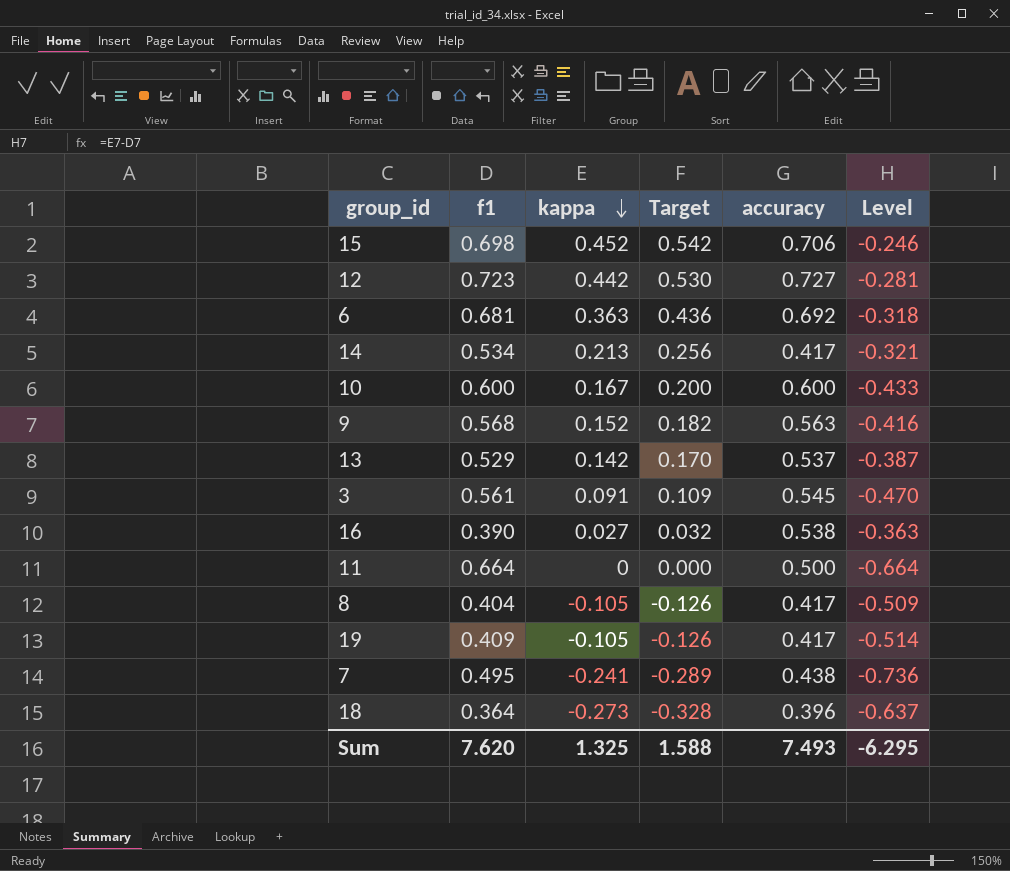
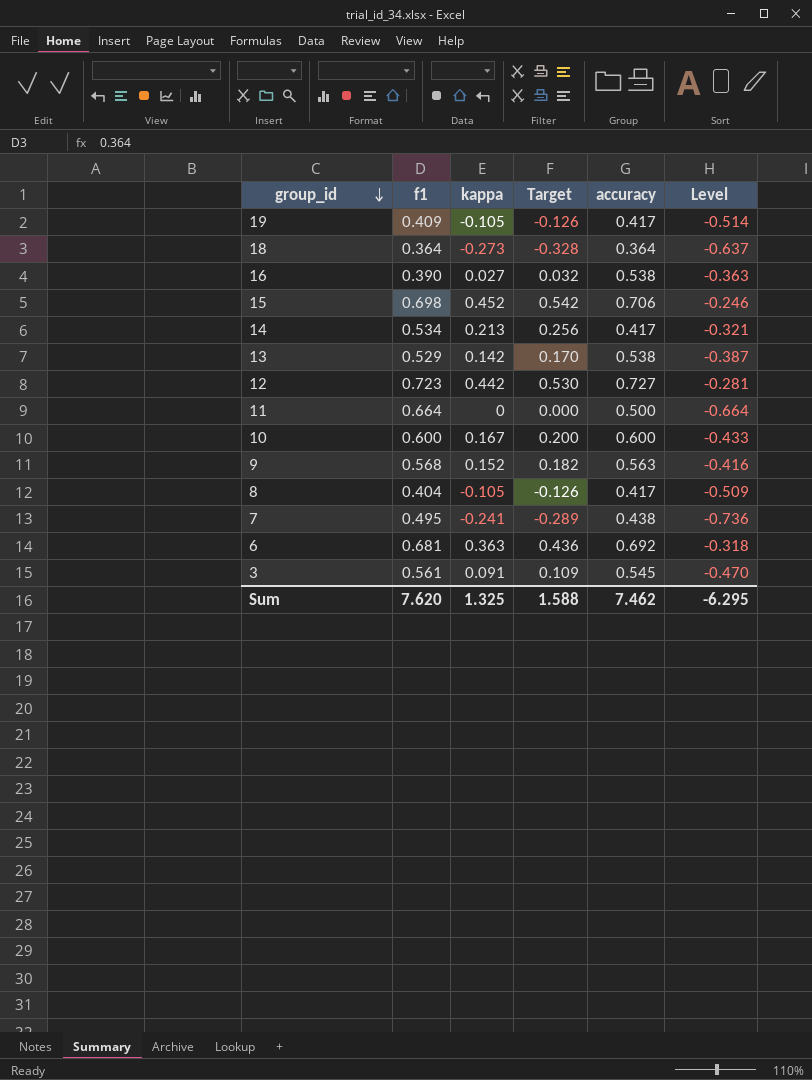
row order: kappa descending -> group_id descending
18 | accuracy: 0.396 -> 0.364
13 | accuracy: 0.537 -> 0.538
Sum | accuracy: 7.493 -> 7.462

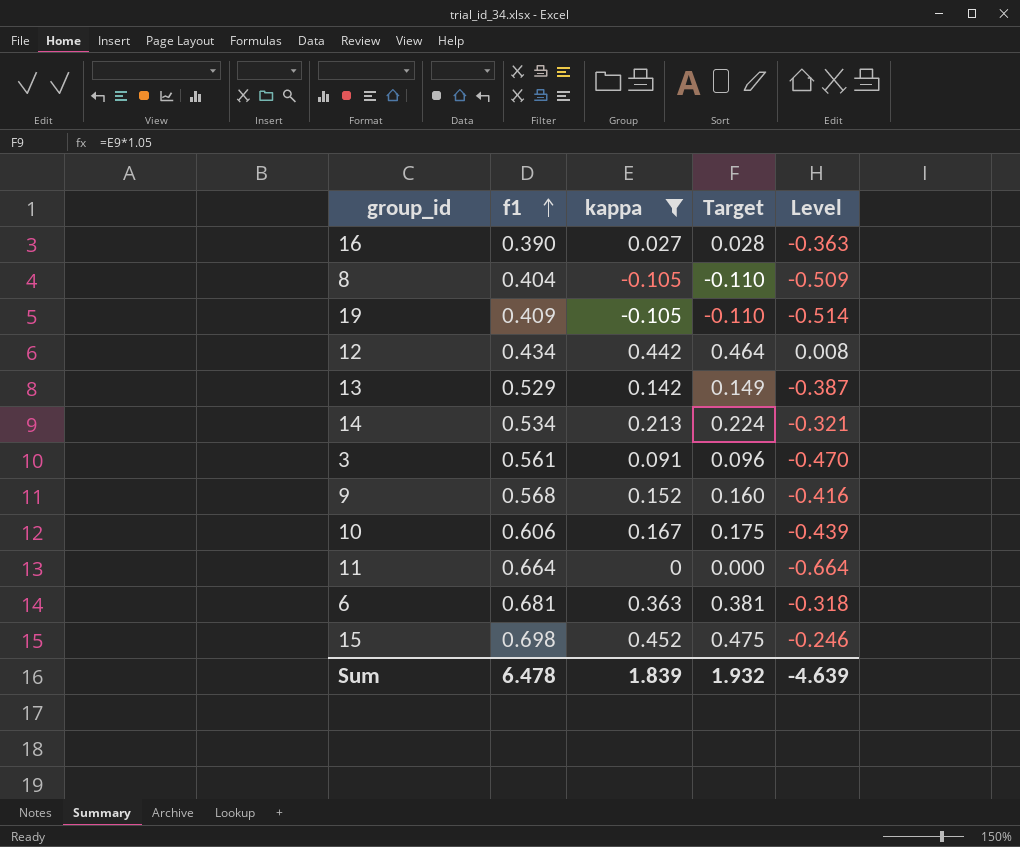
filter: none -> kappa >= -0.105
row order: group_id descending -> f1 ascending
column accuracy | position: 5 -> none
column Target | formula: [kappa] * 1.2 -> [kappa] * 1.05
12 | f1: 0.723 -> 0.434
12 | Level: -0.281 -> 0.008
10 | f1: 0.600 -> 0.606
10 | Level: -0.433 -> -0.439
Sum | f1: 7.620 -> 6.478
Sum | kappa: 1.325 -> 1.839
Sum | Target: 1.588 -> 1.932
Sum | Level: -6.295 -> -4.639

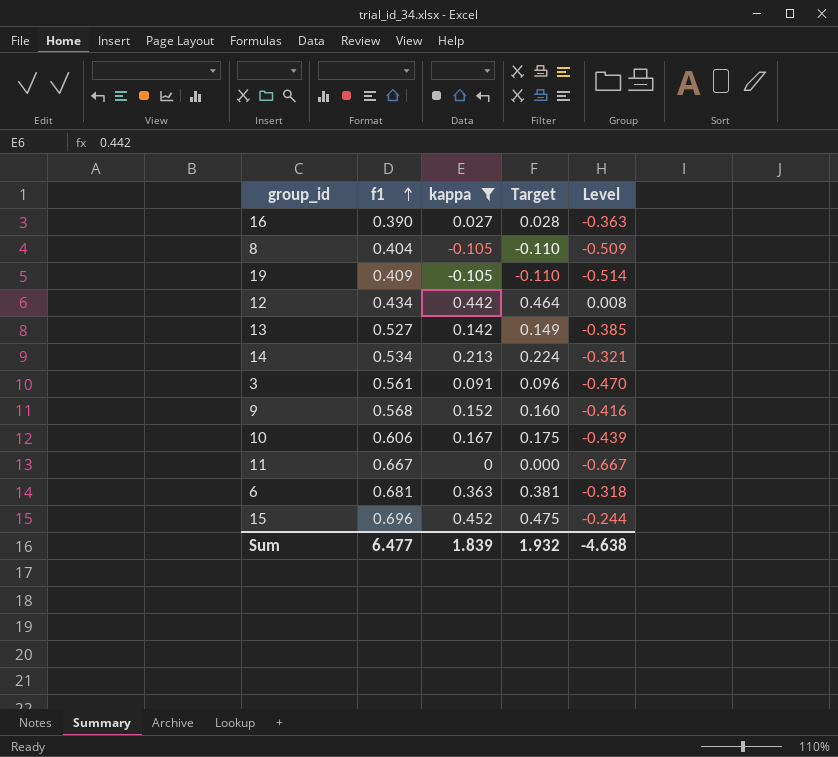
13 | f1: 0.529 -> 0.527
13 | Level: -0.387 -> -0.385
11 | f1: 0.664 -> 0.667
11 | Level: -0.664 -> -0.667
15 | f1: 0.698 -> 0.696
15 | Level: -0.246 -> -0.244
Sum | f1: 6.478 -> 6.477
Sum | Level: -4.639 -> -4.638

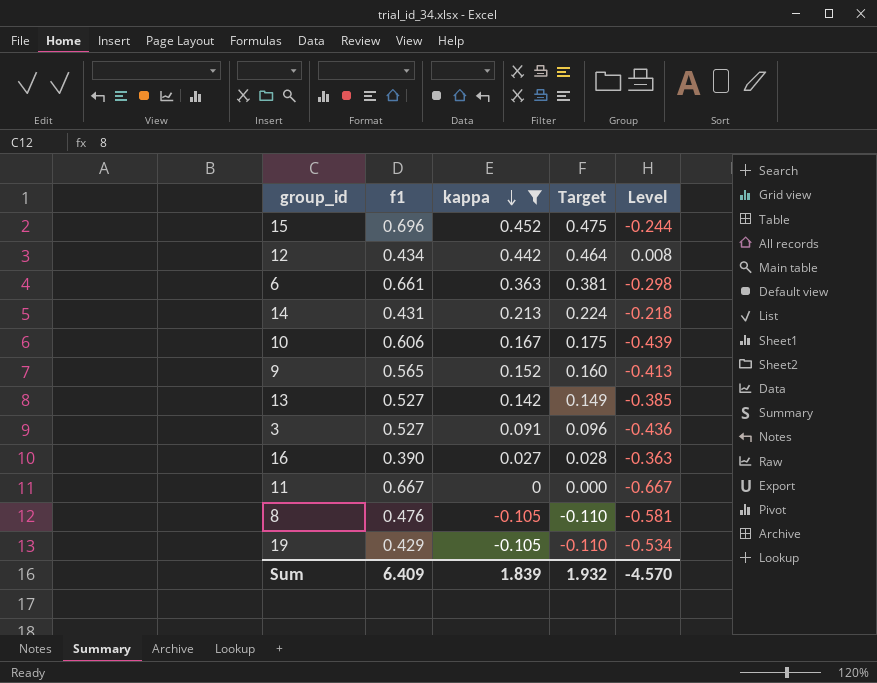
row order: f1 ascending -> kappa descending
6 | f1: 0.681 -> 0.661
6 | Level: -0.318 -> -0.298
14 | f1: 0.534 -> 0.431
14 | Level: -0.321 -> -0.218
9 | f1: 0.568 -> 0.565
9 | Level: -0.416 -> -0.413
3 | f1: 0.561 -> 0.527
3 | Level: -0.470 -> -0.436
8 | f1: 0.404 -> 0.476
8 | Level: -0.509 -> -0.581
19 | f1: 0.409 -> 0.429
19 | Level: -0.514 -> -0.534
Sum | f1: 6.477 -> 6.409
Sum | Level: -4.638 -> -4.570

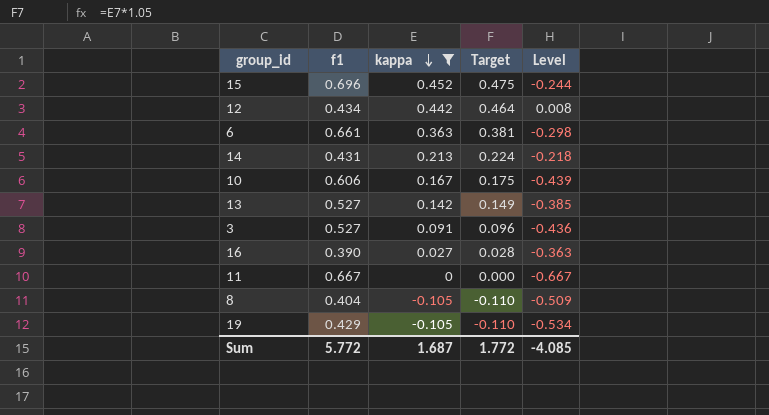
row 9: 0.565 | 0.152 | 0.160 | -0.413 -> none
8 | f1: 0.476 -> 0.404
8 | Level: -0.581 -> -0.509
Sum | f1: 6.409 -> 5.772
Sum | kappa: 1.839 -> 1.687
Sum | Target: 1.932 -> 1.772
Sum | Level: -4.570 -> -4.085

